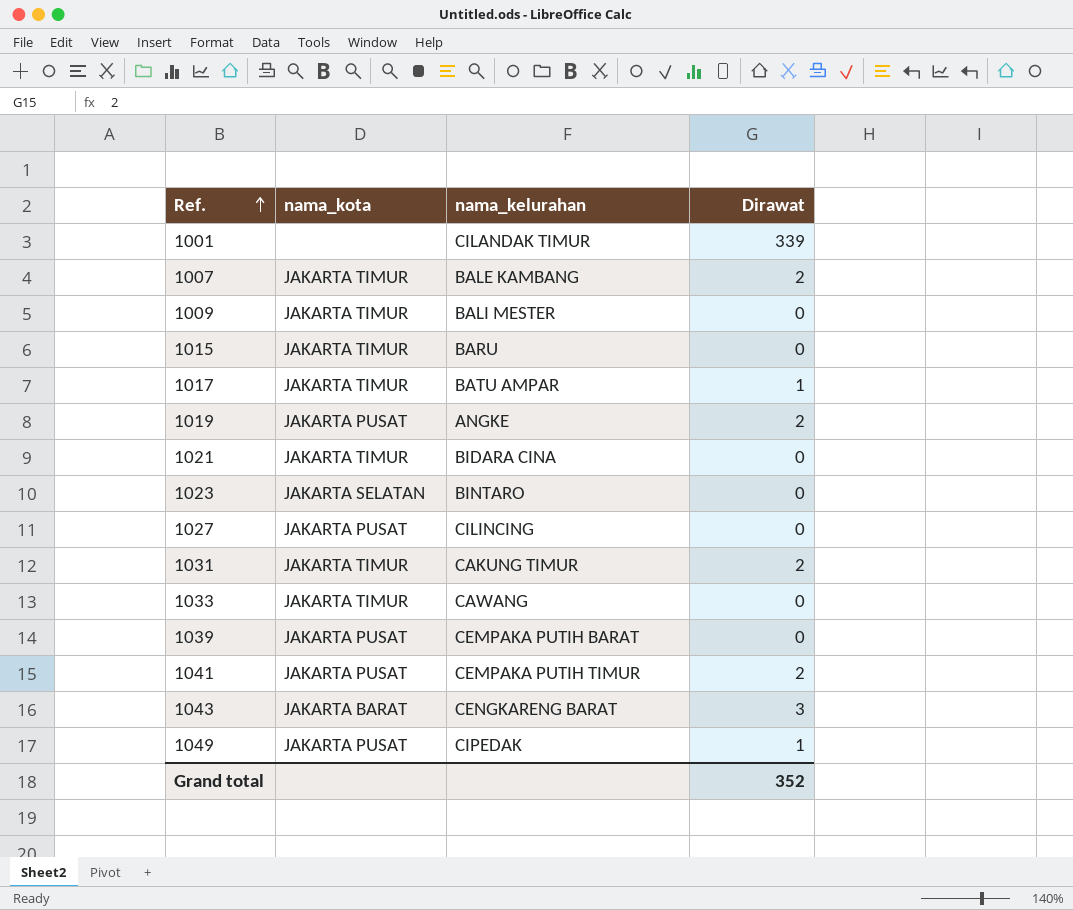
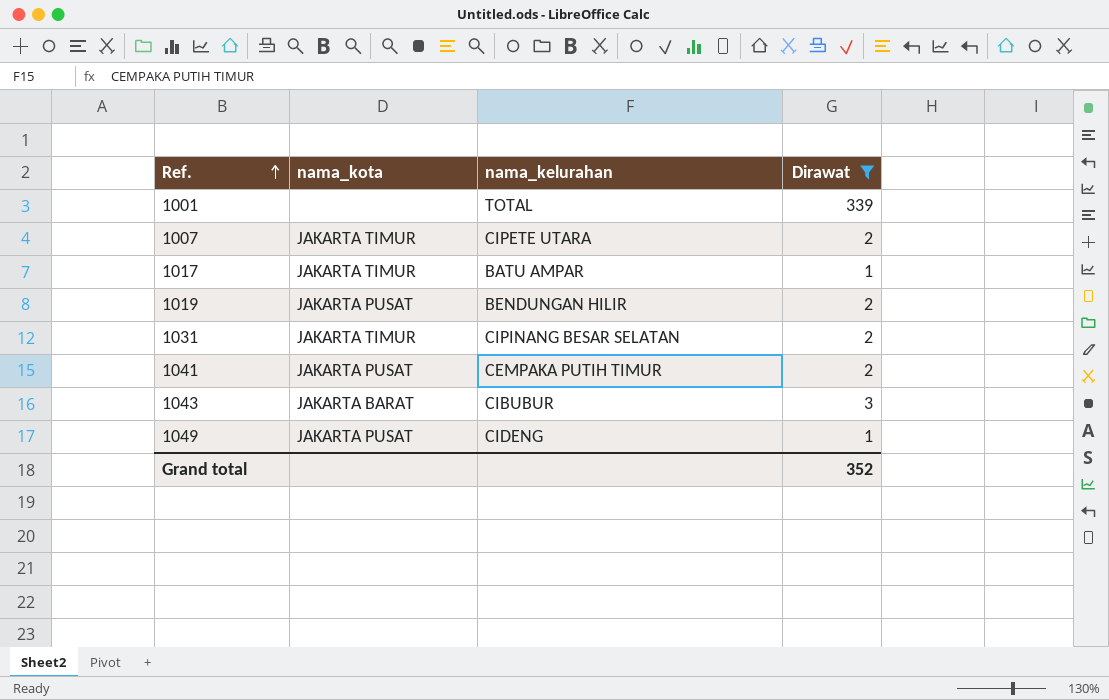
filter: none -> Dirawat != 0
1001 | nama_kelurahan: CILANDAK TIMUR -> TOTAL
1007 | nama_kelurahan: BALE KAMBANG -> CIPETE UTARA
1019 | nama_kelurahan: ANGKE -> BENDUNGAN HILIR
1031 | nama_kelurahan: CAKUNG TIMUR -> CIPINANG BESAR SELATAN
1043 | nama_kelurahan: CENGKARENG BARAT -> CIBUBUR
1049 | nama_kelurahan: CIPEDAK -> CIDENG

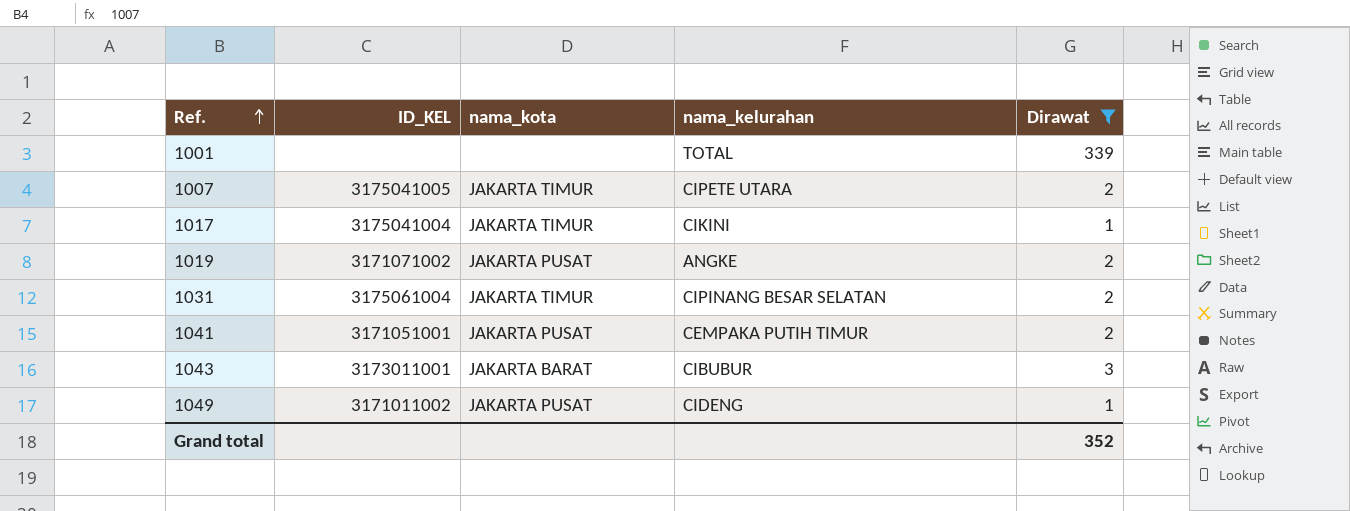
column ID_KEL | position: none -> 2
1017 | nama_kelurahan: BATU AMPAR -> CIKINI
1019 | nama_kelurahan: BENDUNGAN HILIR -> ANGKE

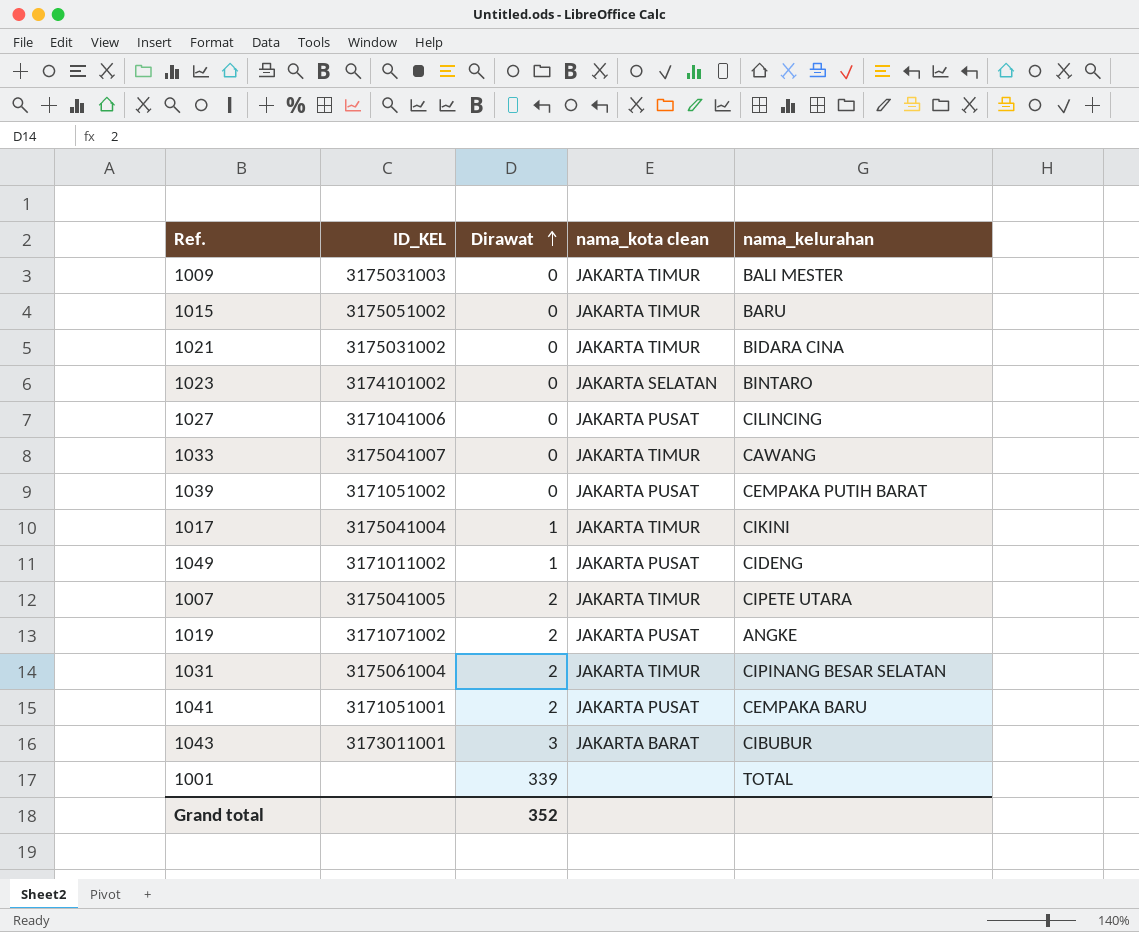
filter: Dirawat != 0 -> none
row order: Ref. ascending -> Dirawat ascending
column Dirawat | position: 5 -> 3
column name: nama_kota -> nama_kota clean
1041 | nama_kelurahan: CEMPAKA PUTIH TIMUR -> CEMPAKA BARU

